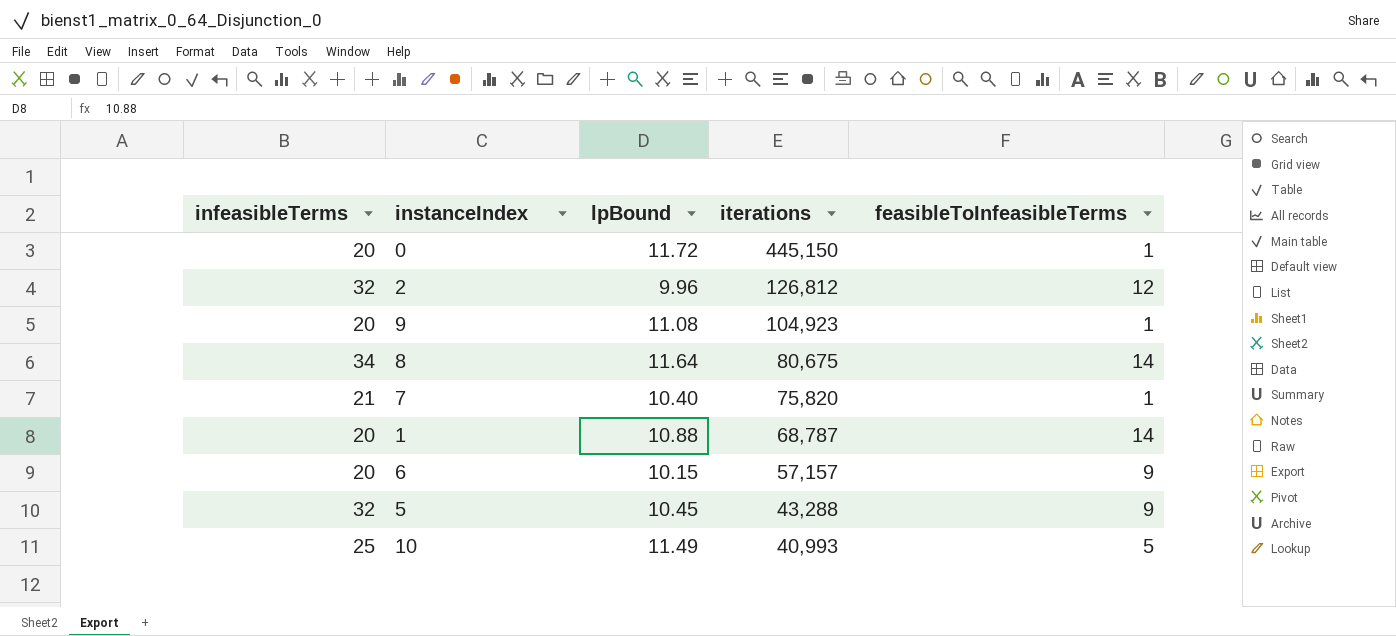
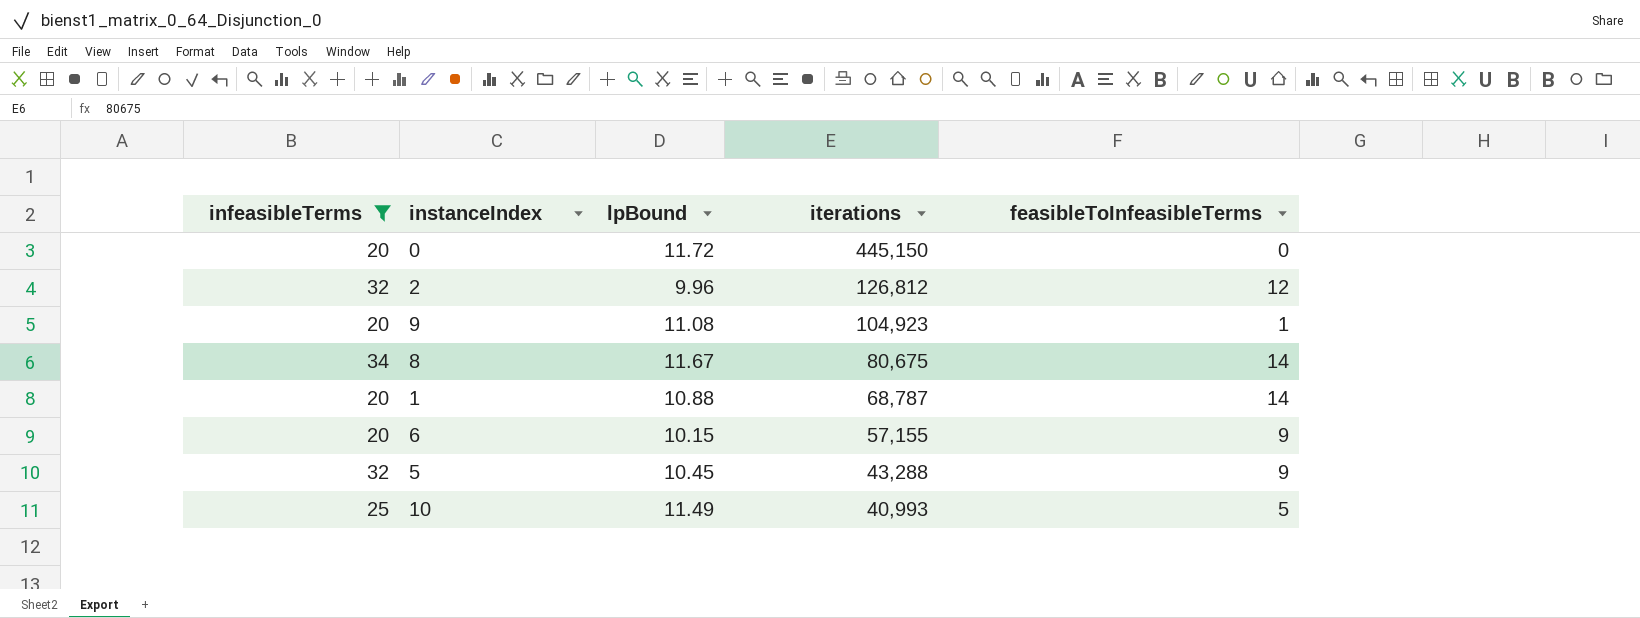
filter: none -> infeasibleTerms != 21
0 | feasibleToInfeasibleTerms: 1 -> 0
8 | lpBound: 11.64 -> 11.67
6 | iterations: 57,157 -> 57,155

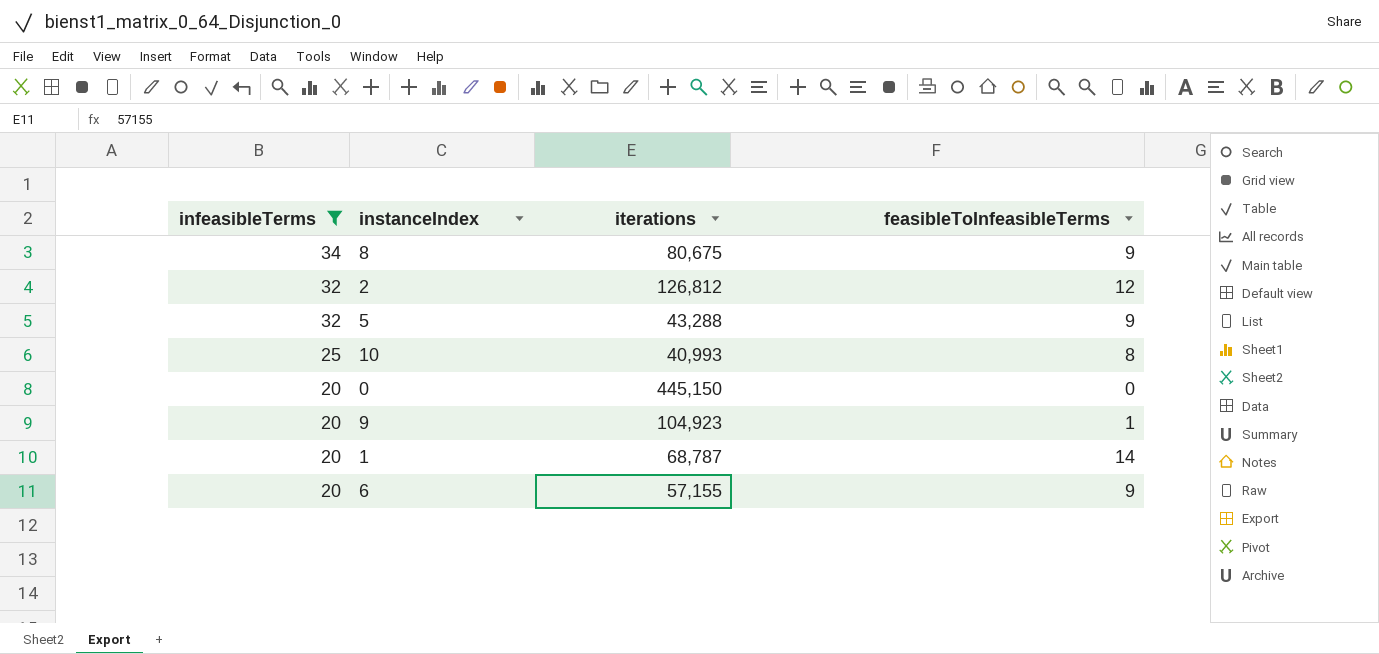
row order: iterations descending -> infeasibleTerms descending
column lpBound | position: 3 -> none
8 | feasibleToInfeasibleTerms: 14 -> 9
10 | feasibleToInfeasibleTerms: 5 -> 8

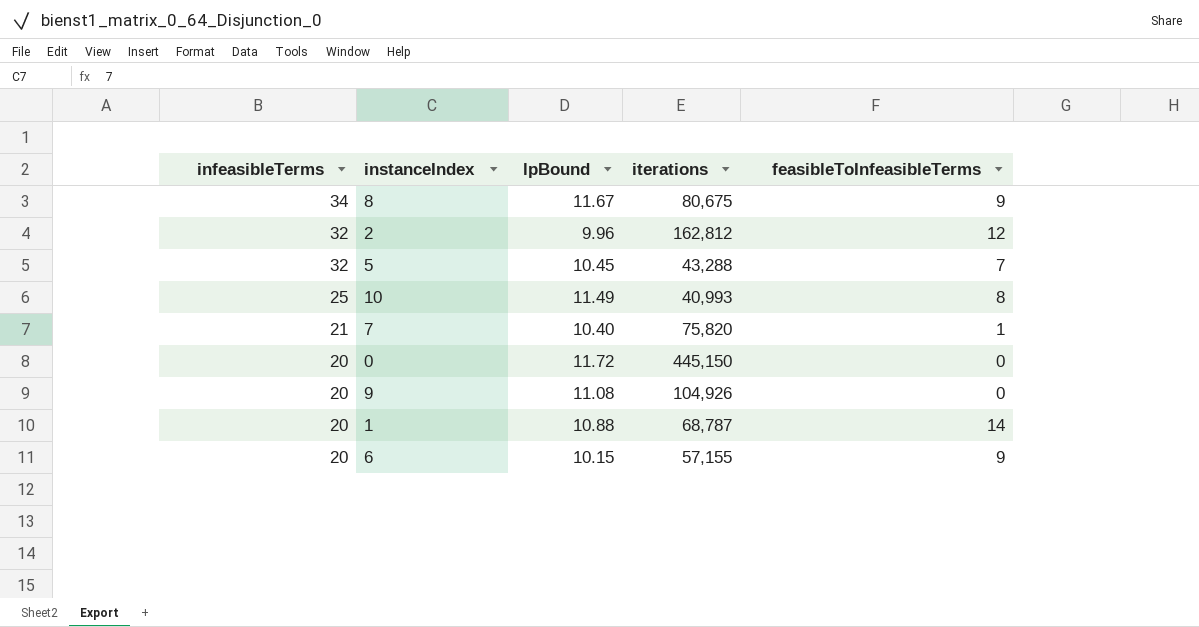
filter: infeasibleTerms != 21 -> none
column lpBound | position: none -> 3
2 | iterations: 126,812 -> 162,812
5 | feasibleToInfeasibleTerms: 9 -> 7
9 | iterations: 104,923 -> 104,926
9 | feasibleToInfeasibleTerms: 1 -> 0

